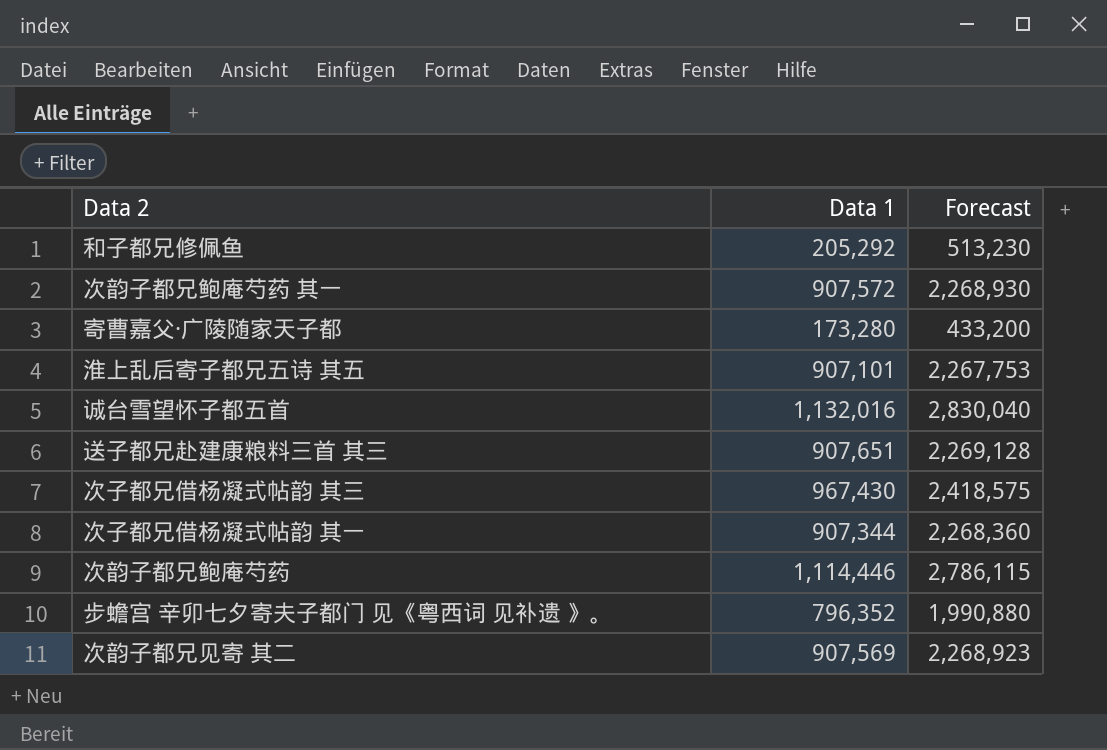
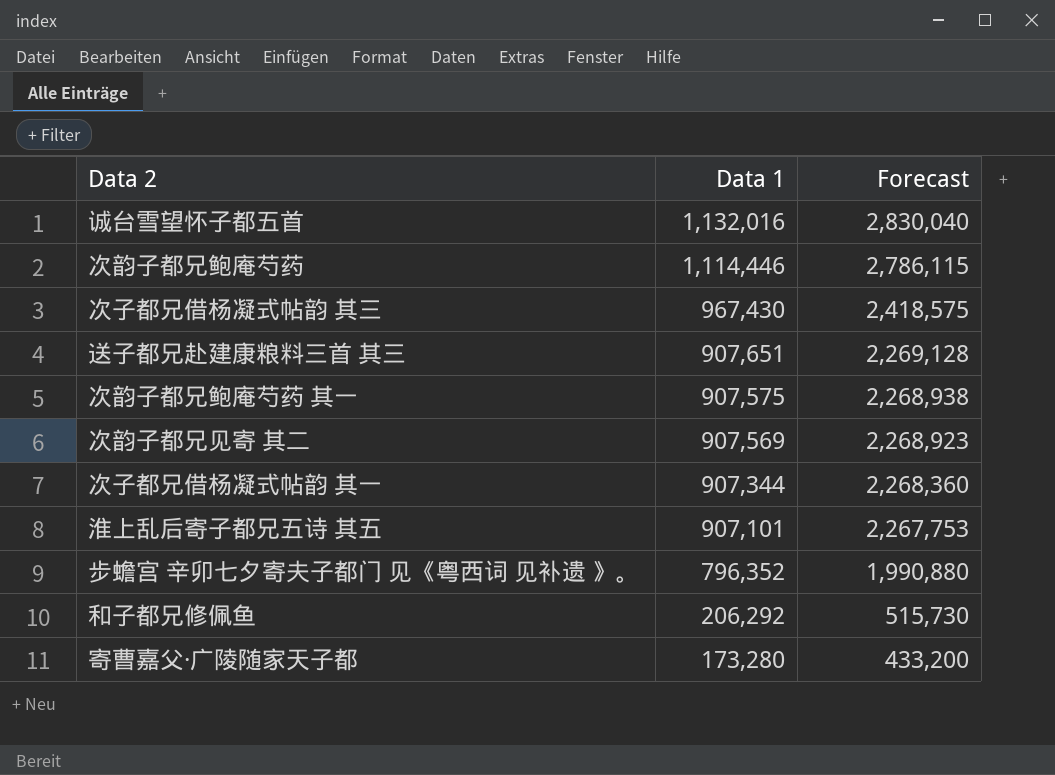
row order: none -> Data 1 descending
次韵子都兄鲍庵芍药 其一 | Data 1: 907,572 -> 907,575
次韵子都兄鲍庵芍药 其一 | Forecast: 2,268,930 -> 2,268,938
和子都兄修佩鱼 | Data 1: 205,292 -> 206,292
和子都兄修佩鱼 | Forecast: 513,230 -> 515,730

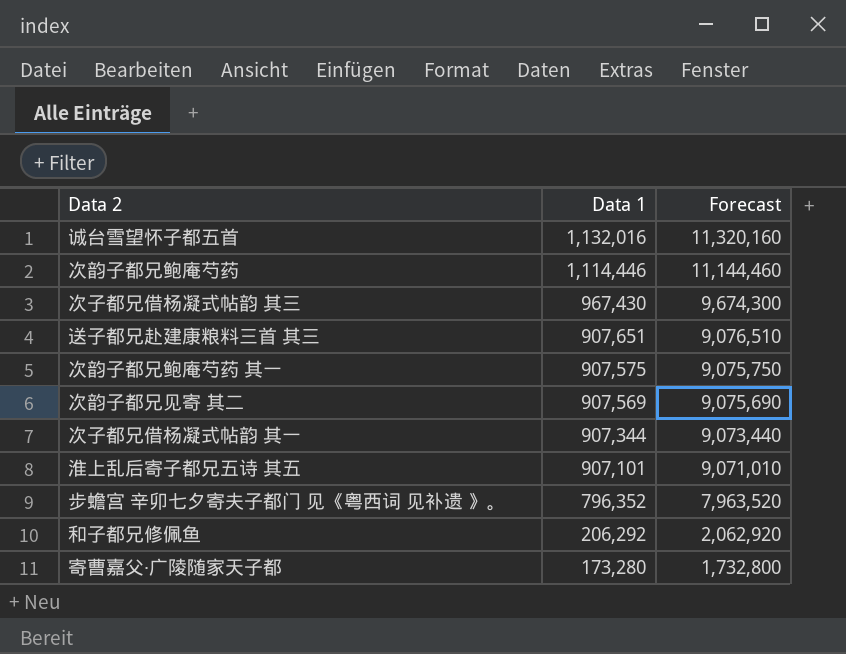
column Forecast | formula: [Data 1] * 2.5 -> [Data 1] * 10

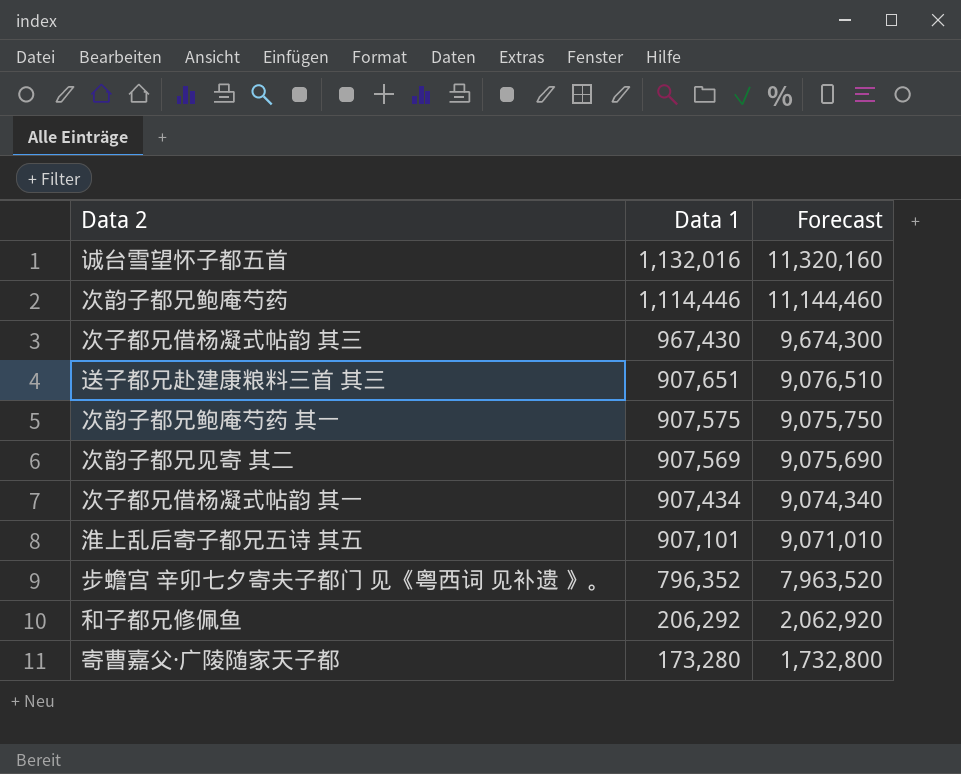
次子都兄借杨凝式帖韵 其一 | Data 1: 907,344 -> 907,434
次子都兄借杨凝式帖韵 其一 | Forecast: 9,073,440 -> 9,074,340

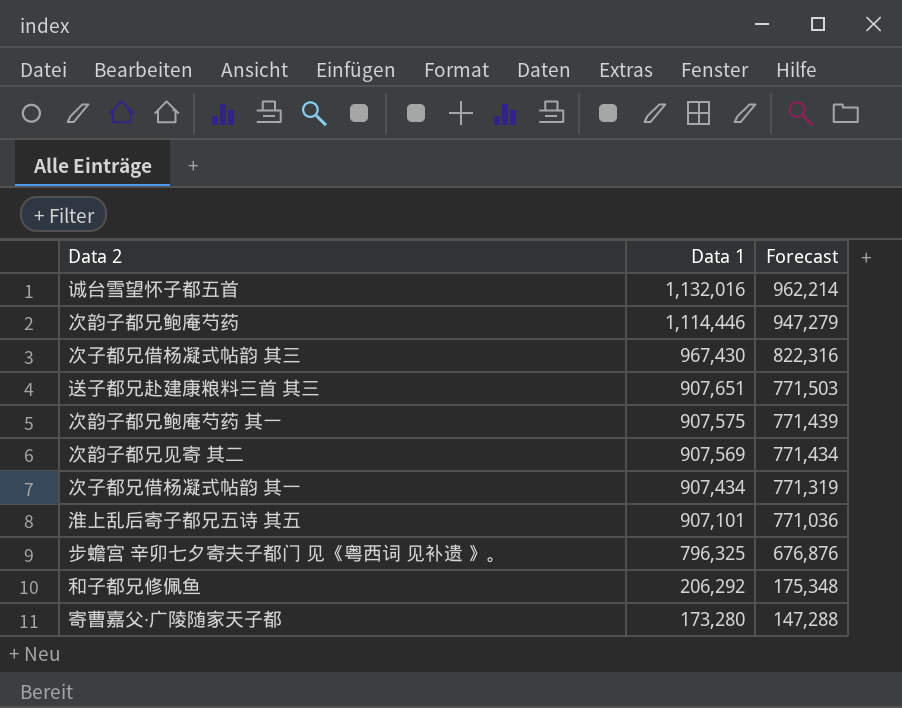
column Forecast | formula: [Data 1] * 10 -> [Data 1] * 0.85
步蟾宫 辛卯七夕寄夫子都门 见《粤西词 见补遗 》。 | Data 1: 796,352 -> 796,325

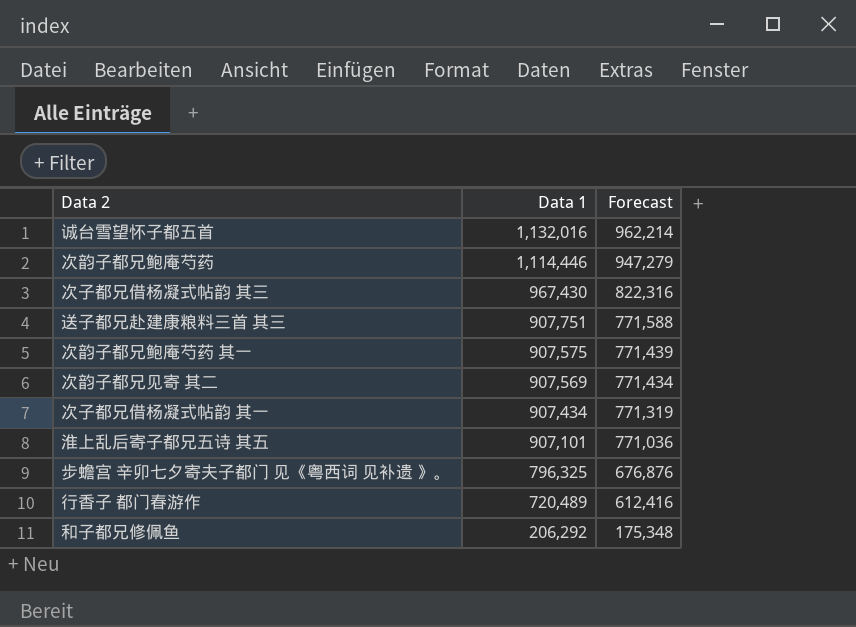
row 寄曹嘉父·广陵随家天子都: 173,280 | 147,288 -> none
送子都兄赴建康粮料三首 其三 | Data 1: 907,651 -> 907,751
送子都兄赴建康粮料三首 其三 | Forecast: 771,503 -> 771,588
row 行香子 都门春游作: none -> 720,489 | 612,416

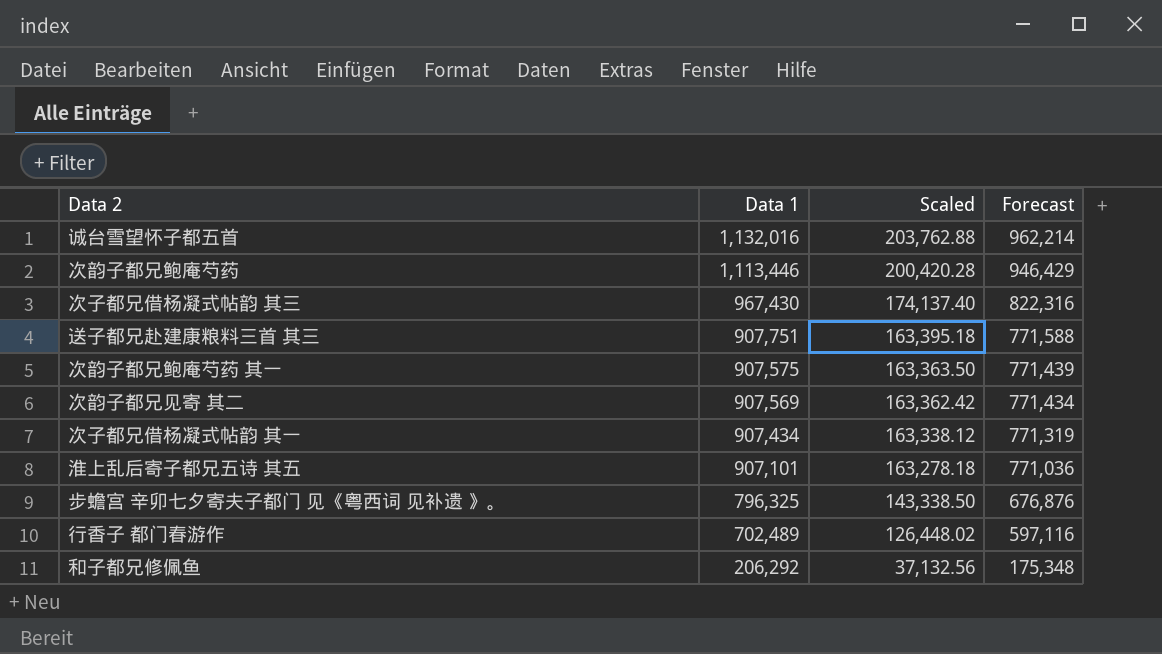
column Scaled | formula: none -> [Data 1] * 0.18
次韵子都兄鲍庵芍药 | Data 1: 1,114,446 -> 1,113,446
次韵子都兄鲍庵芍药 | Forecast: 947,279 -> 946,429
行香子 都门春游作 | Data 1: 720,489 -> 702,489
行香子 都门春游作 | Forecast: 612,416 -> 597,116

